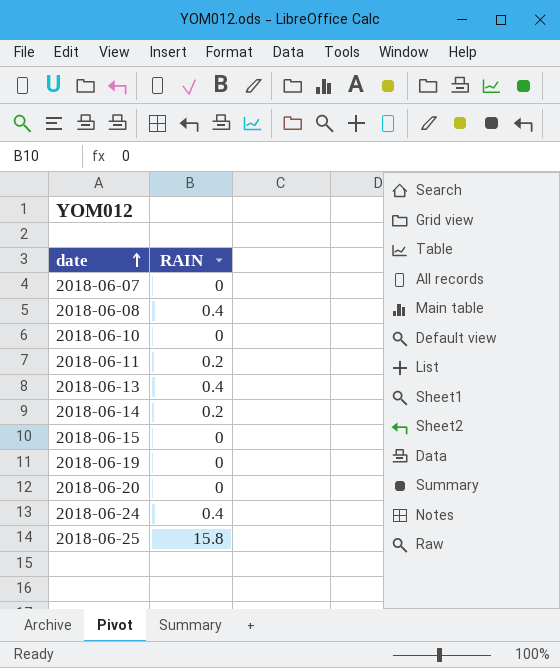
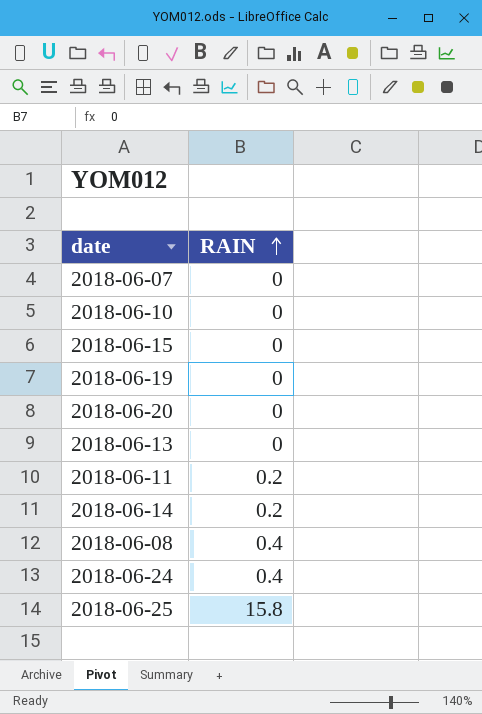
row order: date ascending -> RAIN ascending
2018-06-13 | RAIN: 0.4 -> 0

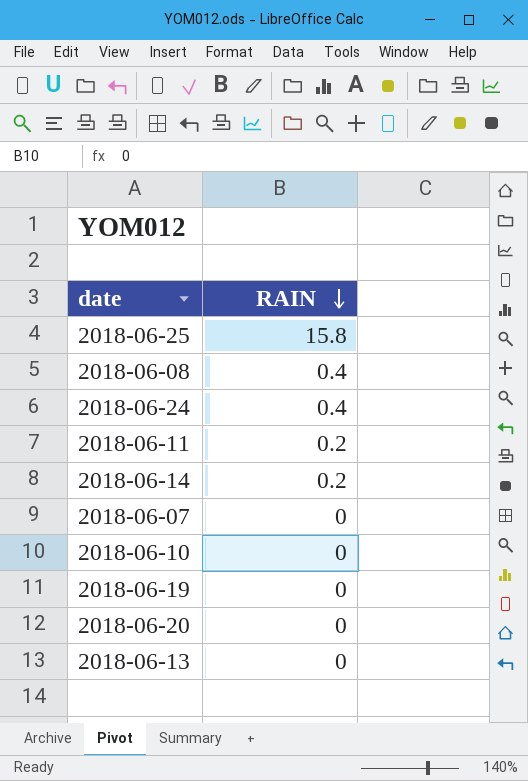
row order: RAIN ascending -> RAIN descending
row 2018-06-15: 0 -> none

